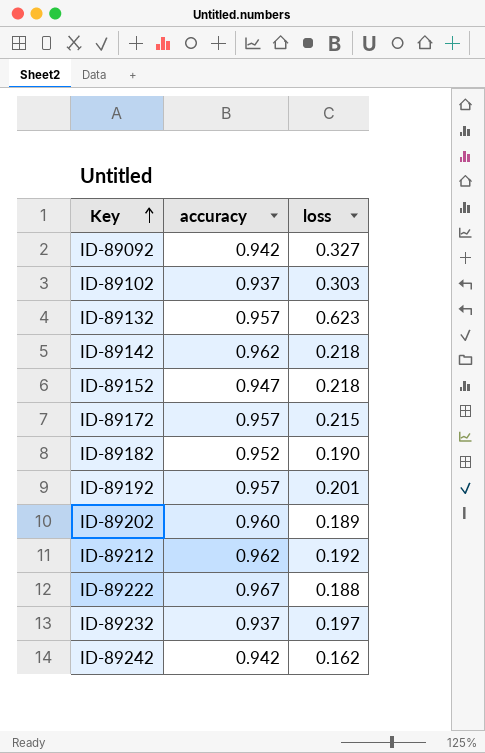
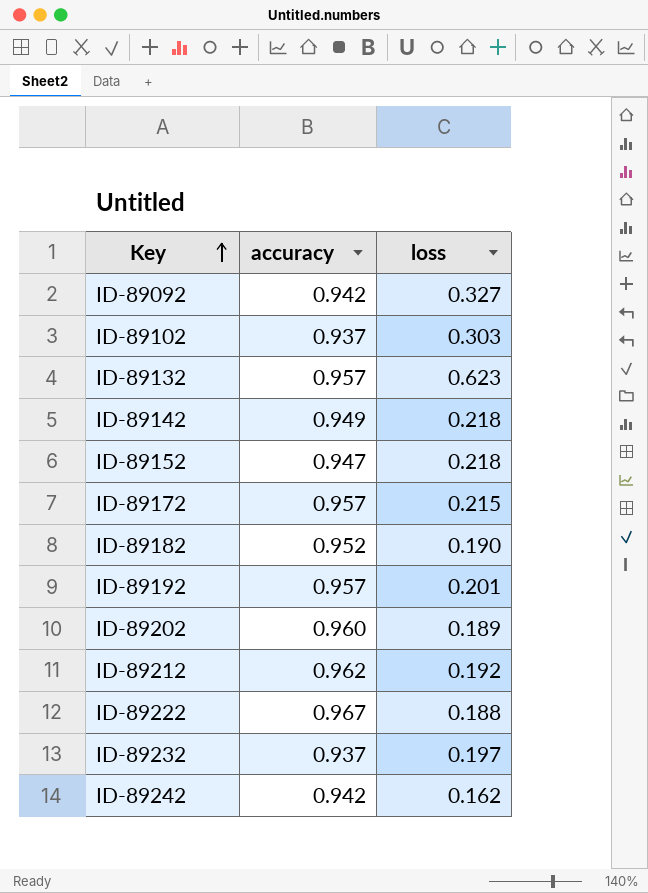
ID-89142 | accuracy: 0.962 -> 0.949

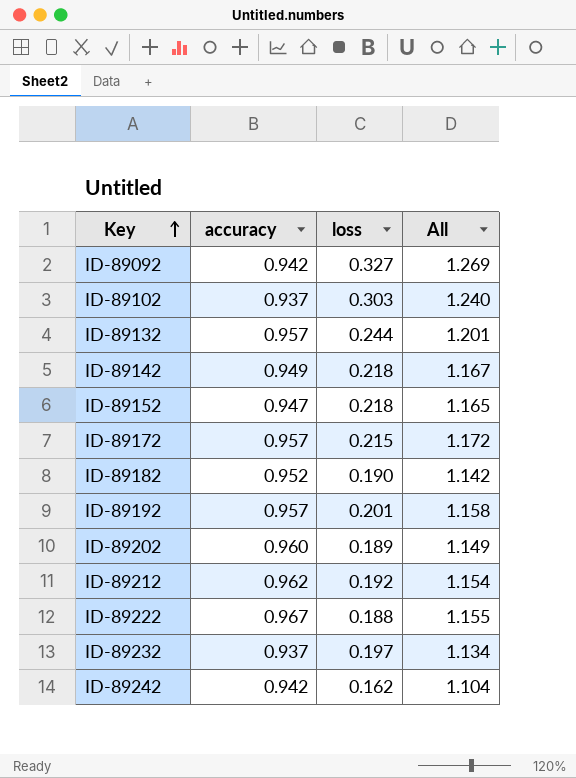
column All | formula: none -> [accuracy] + [loss]
ID-89132 | loss: 0.623 -> 0.244

